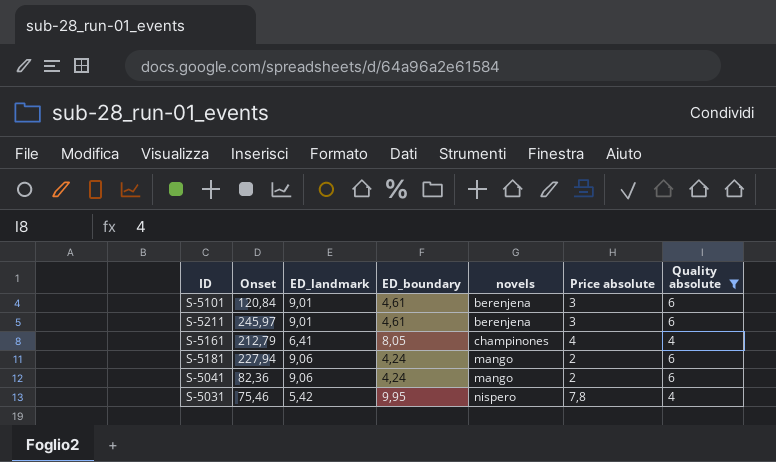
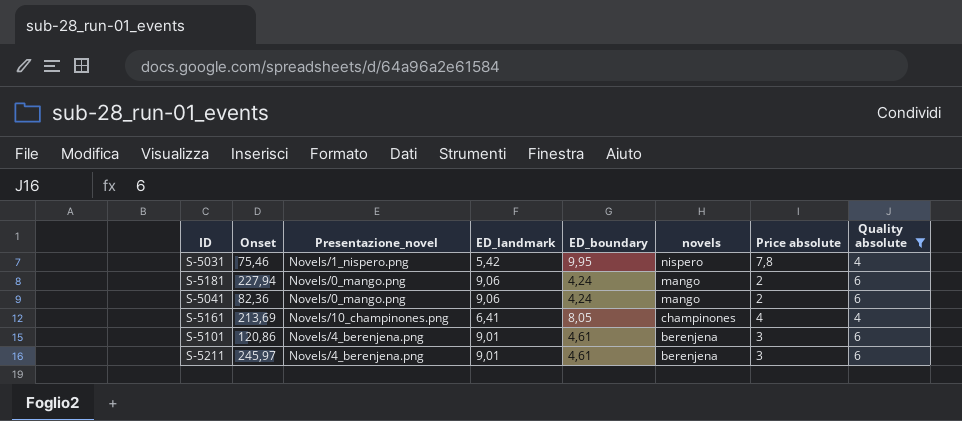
row order: novels ascending -> novels descending
column Presentazione_novel | position: none -> 3
S-5161 | Onset: 212,79 -> 213,69
S-5101 | Onset: 120,84 -> 120,86

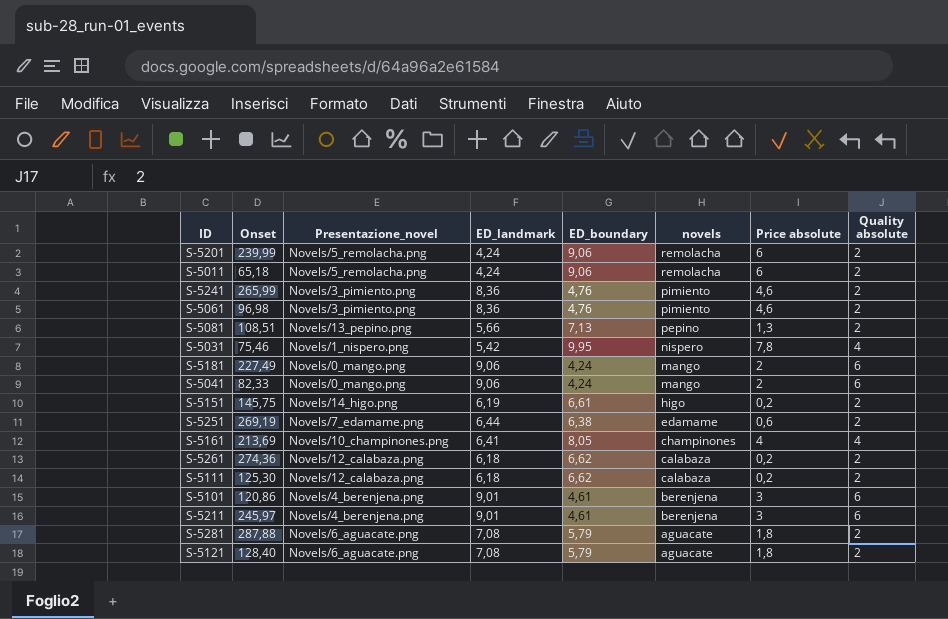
filter: Quality absolute != 2 -> none
S-5181 | Onset: 227,94 -> 227,49
S-5041 | Onset: 82,36 -> 82,33

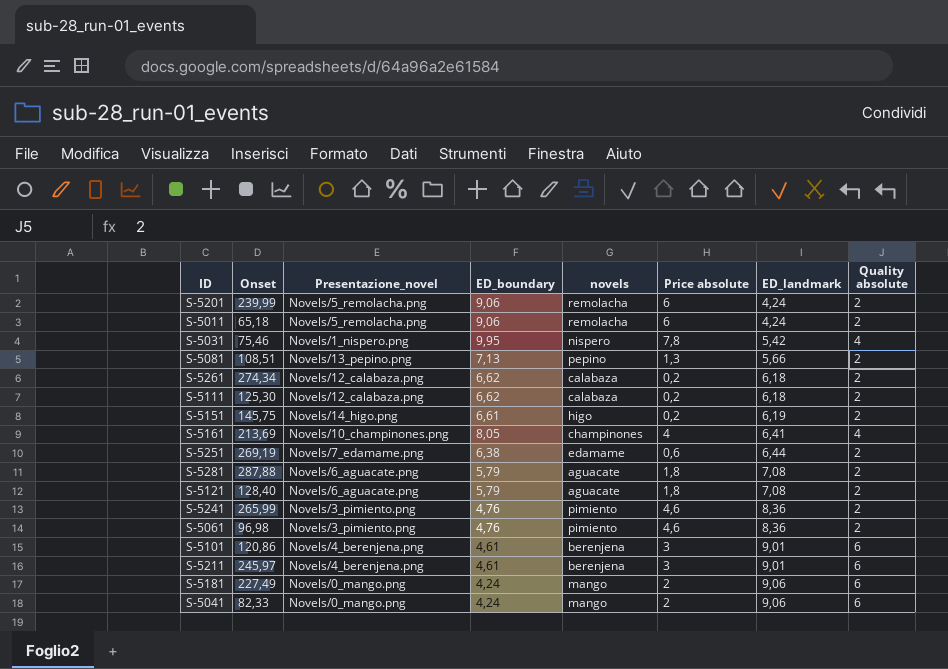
row order: novels descending -> ED_landmark ascending
column ED_landmark | position: 4 -> 7
S-5261 | Onset: 274,36 -> 274,34

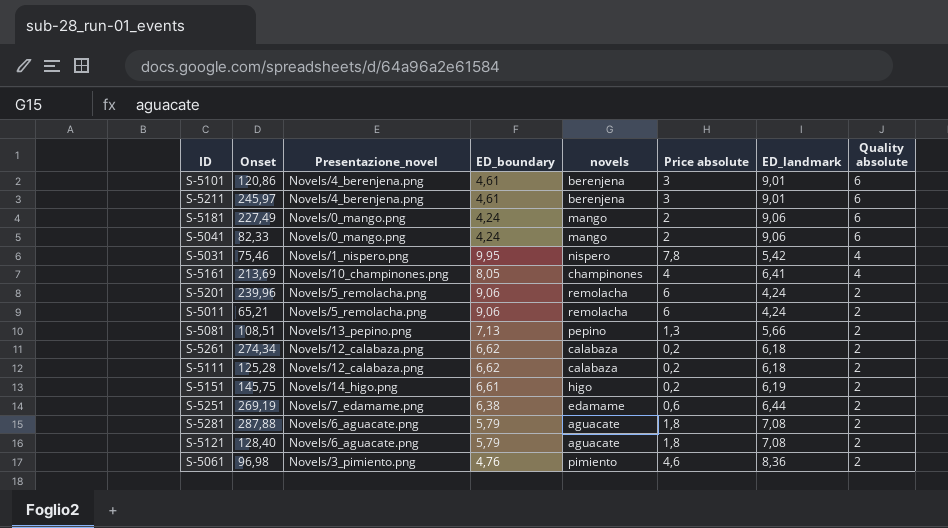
row order: ED_landmark ascending -> Quality absolute descending
row S-5241: 265,99 | Novels/3_pimiento.png | 4,76 | pimiento | 4,6 | 8,36 | 2 -> none
S-5201 | Onset: 239,99 -> 239,96
S-5011 | Onset: 65,18 -> 65,21
S-5111 | Onset: 125,30 -> 125,28

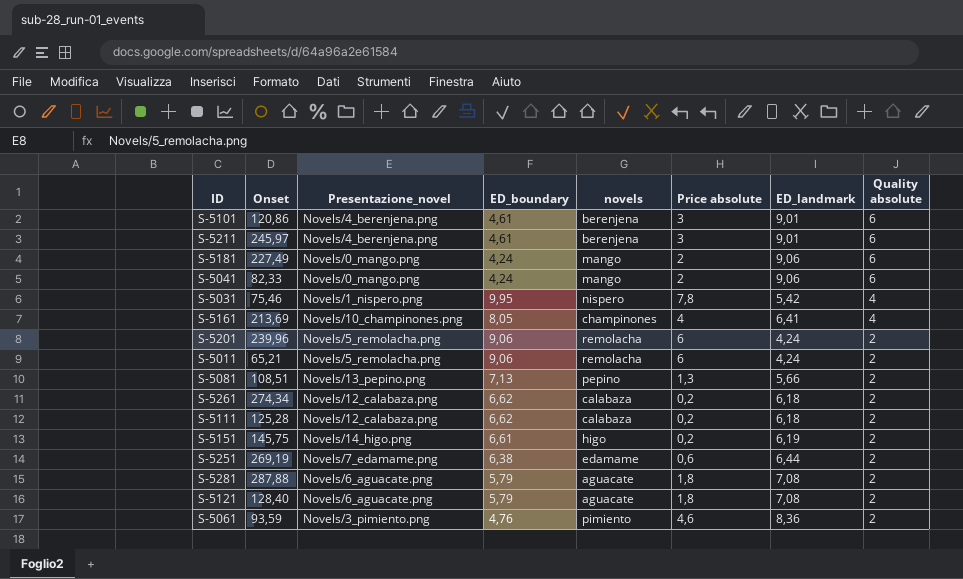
S-5061 | Onset: 96,98 -> 93,59

